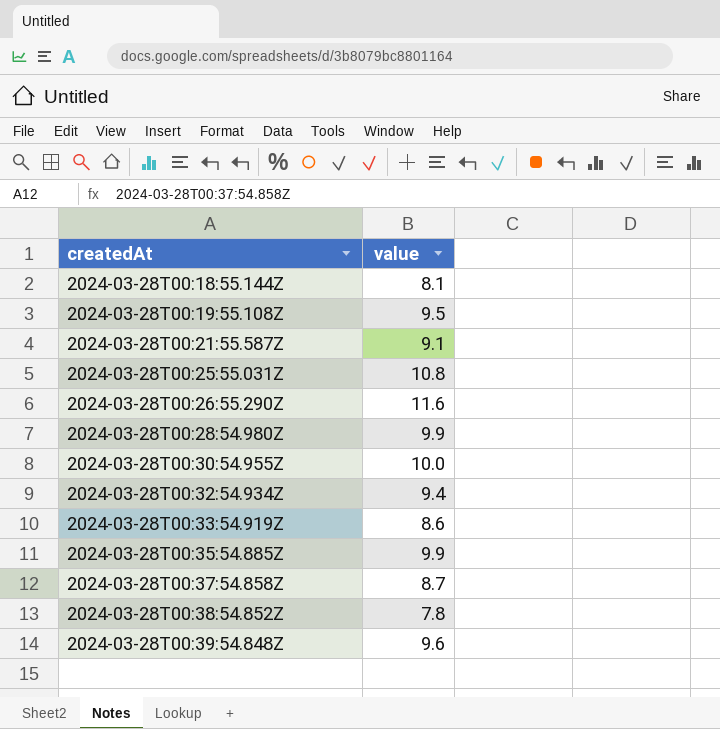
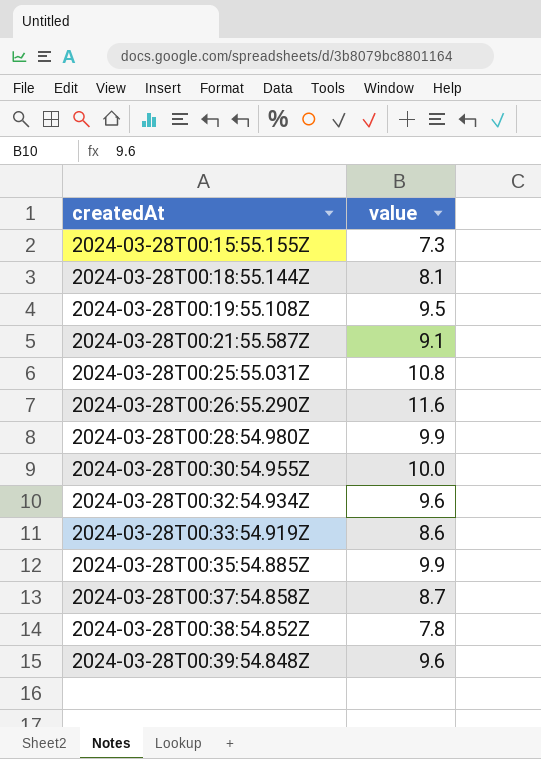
row 2024-03-28T00:15:55.155Z: none -> 7.3
2024-03-28T00:32:54.934Z | value: 9.4 -> 9.6

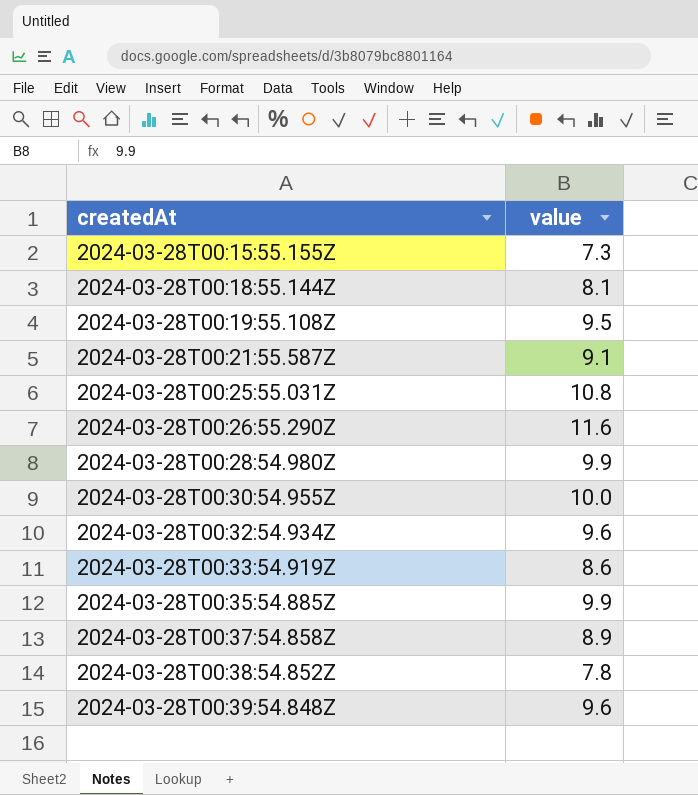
2024-03-28T00:37:54.858Z | value: 8.7 -> 8.9

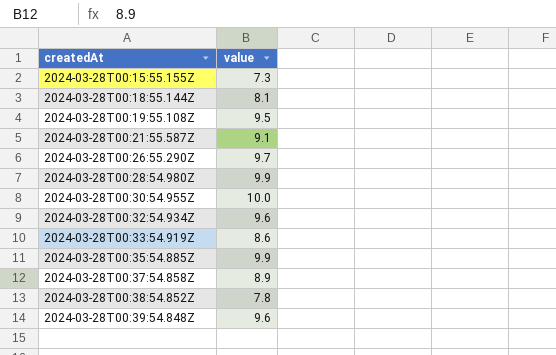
row 2024-03-28T00:25:55.031Z: 10.8 -> none
2024-03-28T00:26:55.290Z | value: 11.6 -> 9.7

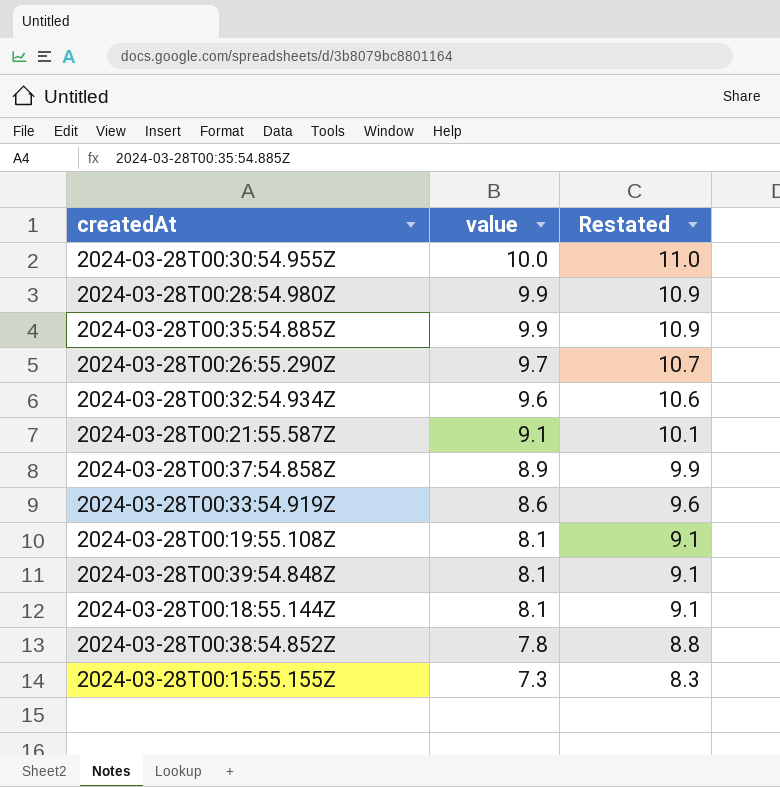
row order: createdAt ascending -> value descending
column Restated | formula: none -> [value] + 1
2024-03-28T00:19:55.108Z | value: 9.5 -> 8.1
2024-03-28T00:39:54.848Z | value: 9.6 -> 8.1

